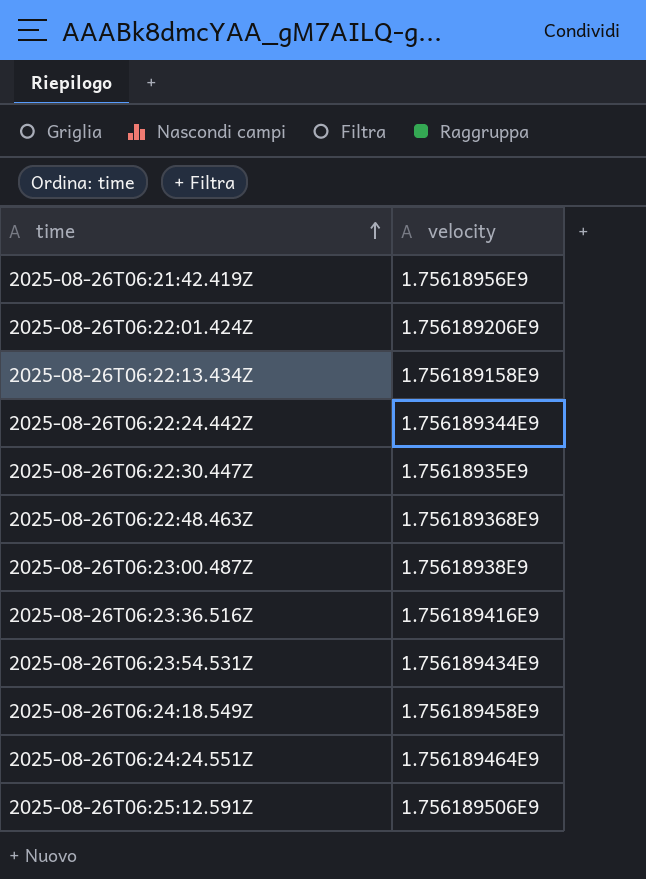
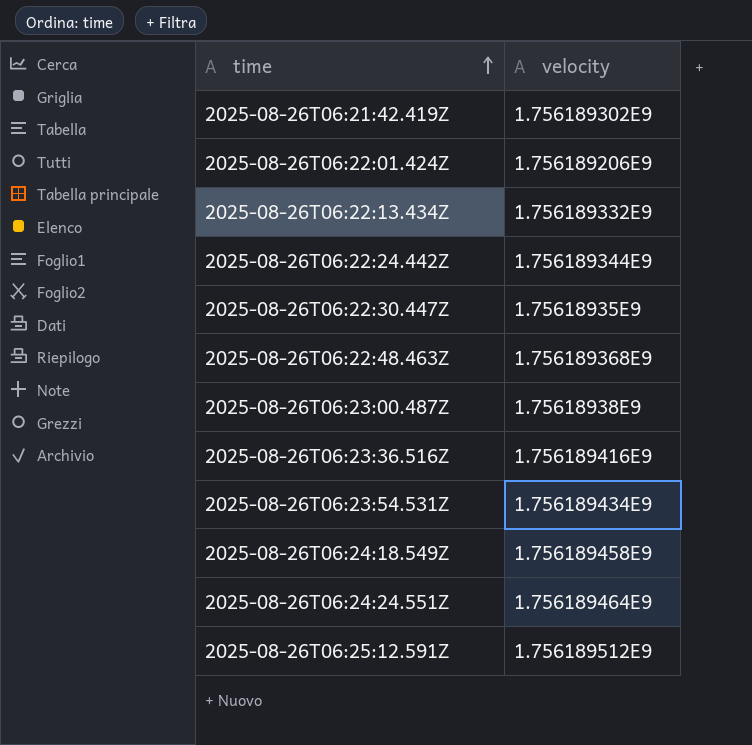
2025-08-26T06:21:42.419Z | velocity: 1.75618956E9 -> 1.756189302E9
2025-08-26T06:22:13.434Z | velocity: 1.756189158E9 -> 1.756189332E9
2025-08-26T06:25:12.591Z | velocity: 1.756189506E9 -> 1.756189512E9

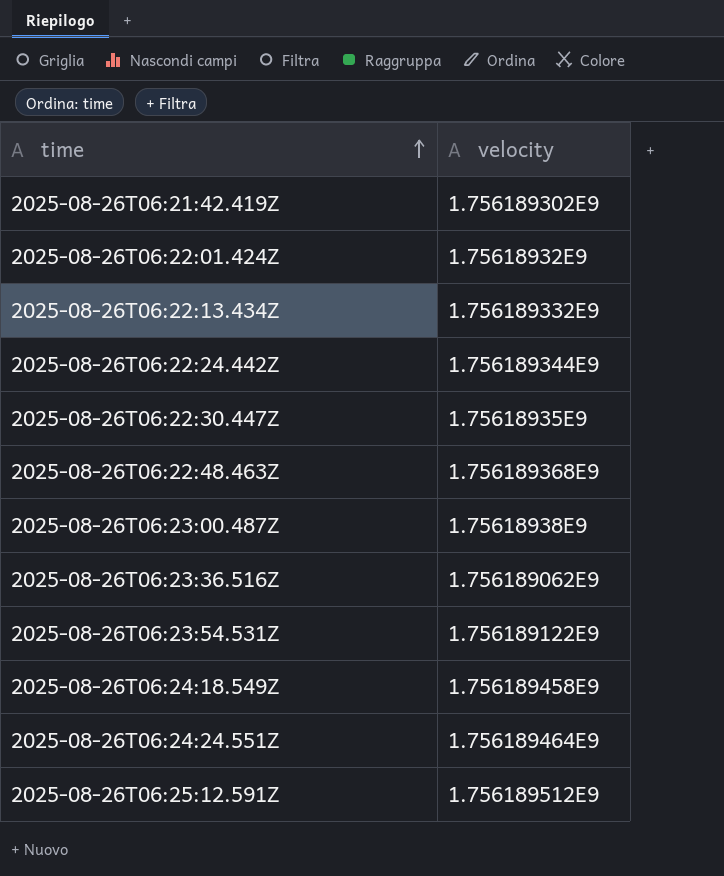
2025-08-26T06:22:01.424Z | velocity: 1.756189206E9 -> 1.75618932E9
2025-08-26T06:23:36.516Z | velocity: 1.756189416E9 -> 1.756189062E9
2025-08-26T06:23:54.531Z | velocity: 1.756189434E9 -> 1.756189122E9

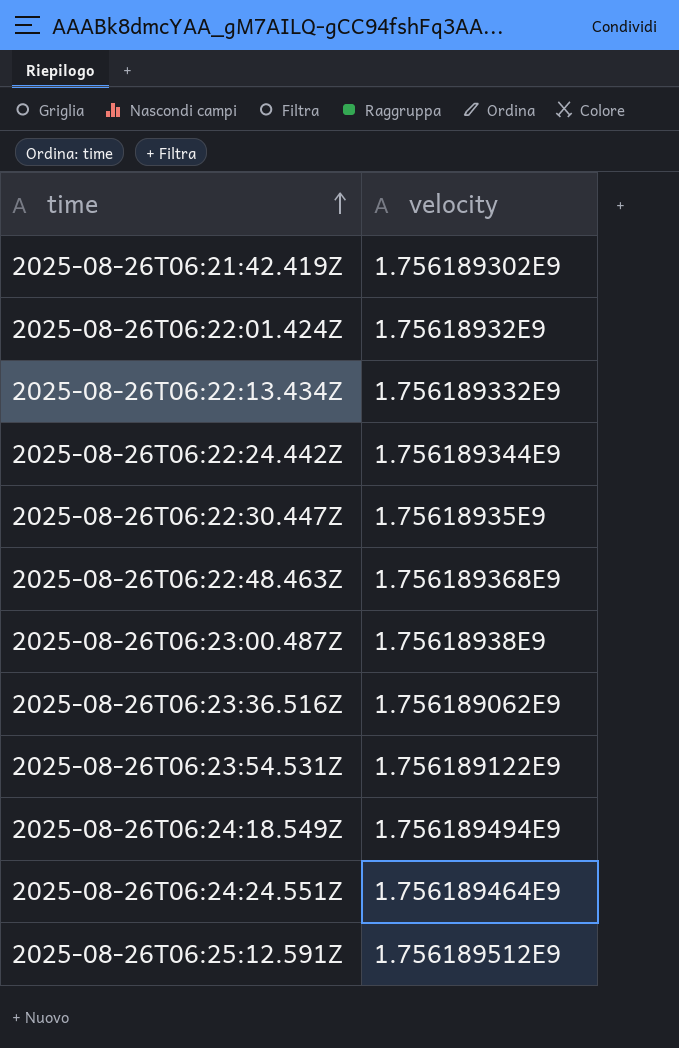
2025-08-26T06:24:18.549Z | velocity: 1.756189458E9 -> 1.756189494E9

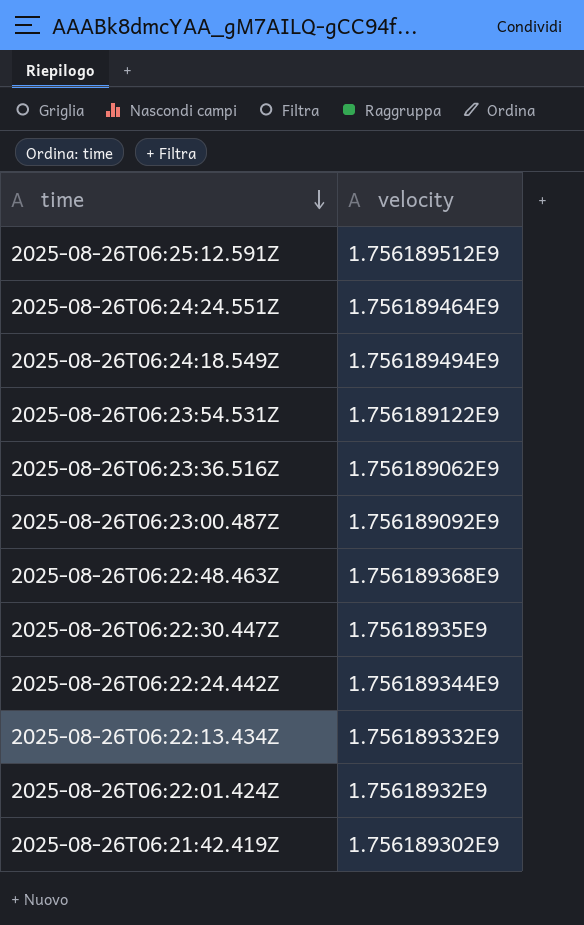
row order: time ascending -> time descending
2025-08-26T06:23:00.487Z | velocity: 1.75618938E9 -> 1.756189092E9

